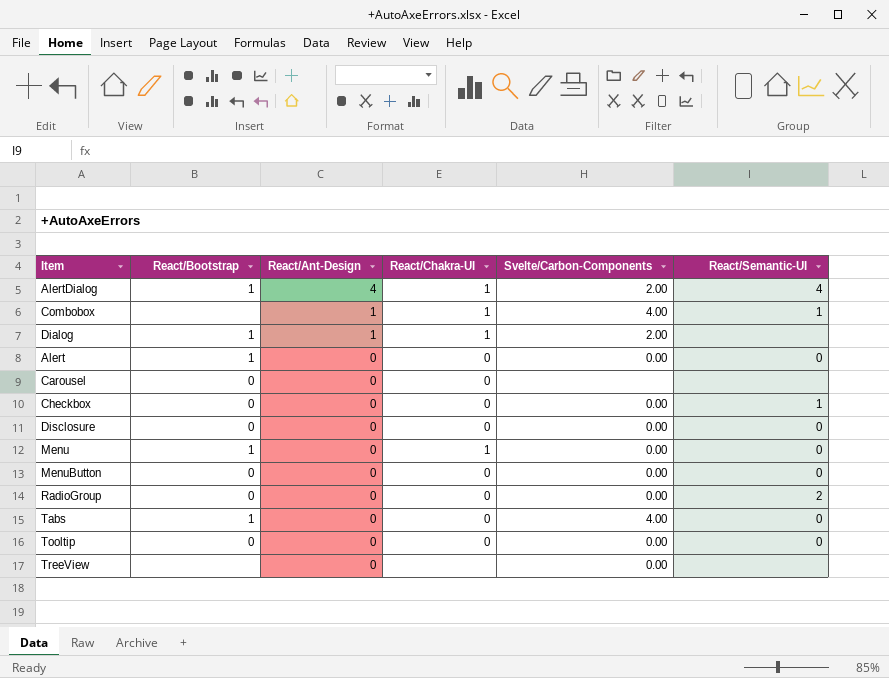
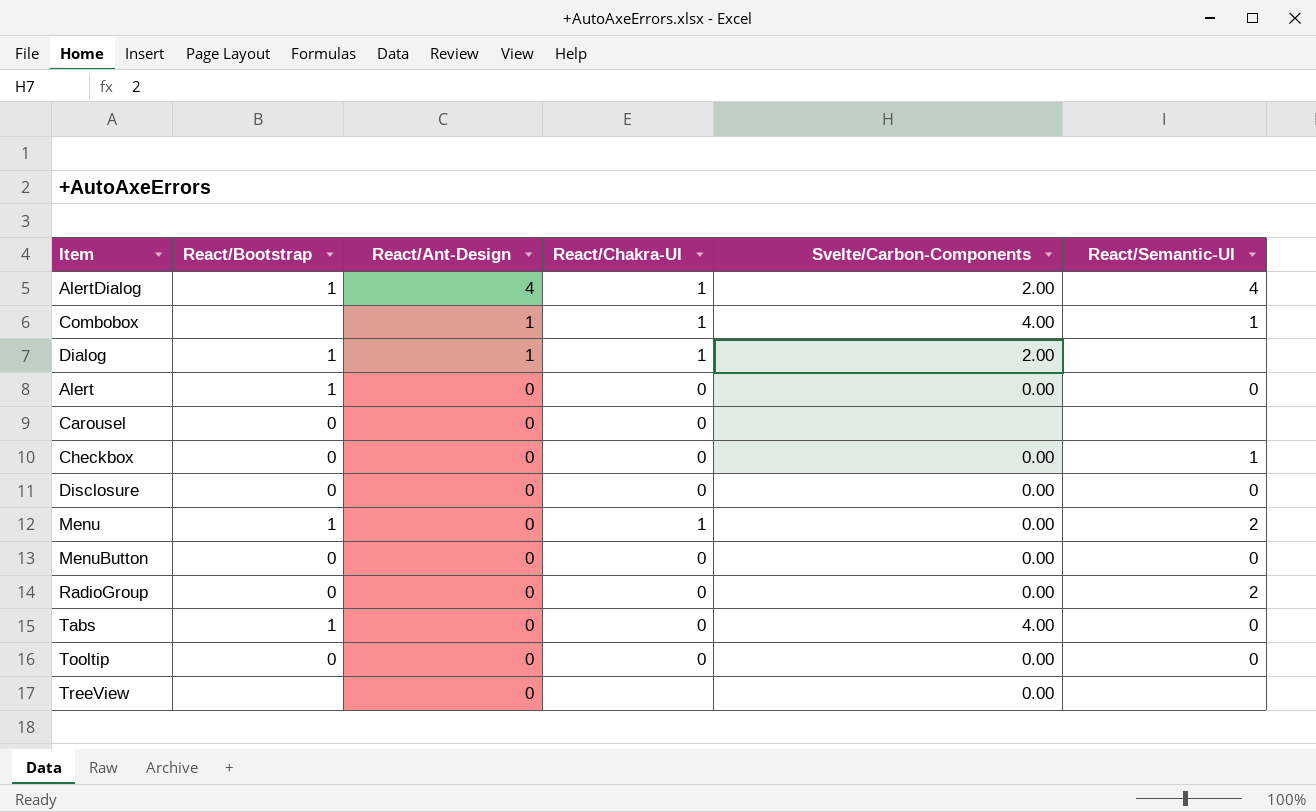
Menu | React/Semantic-UI: 0 -> 2

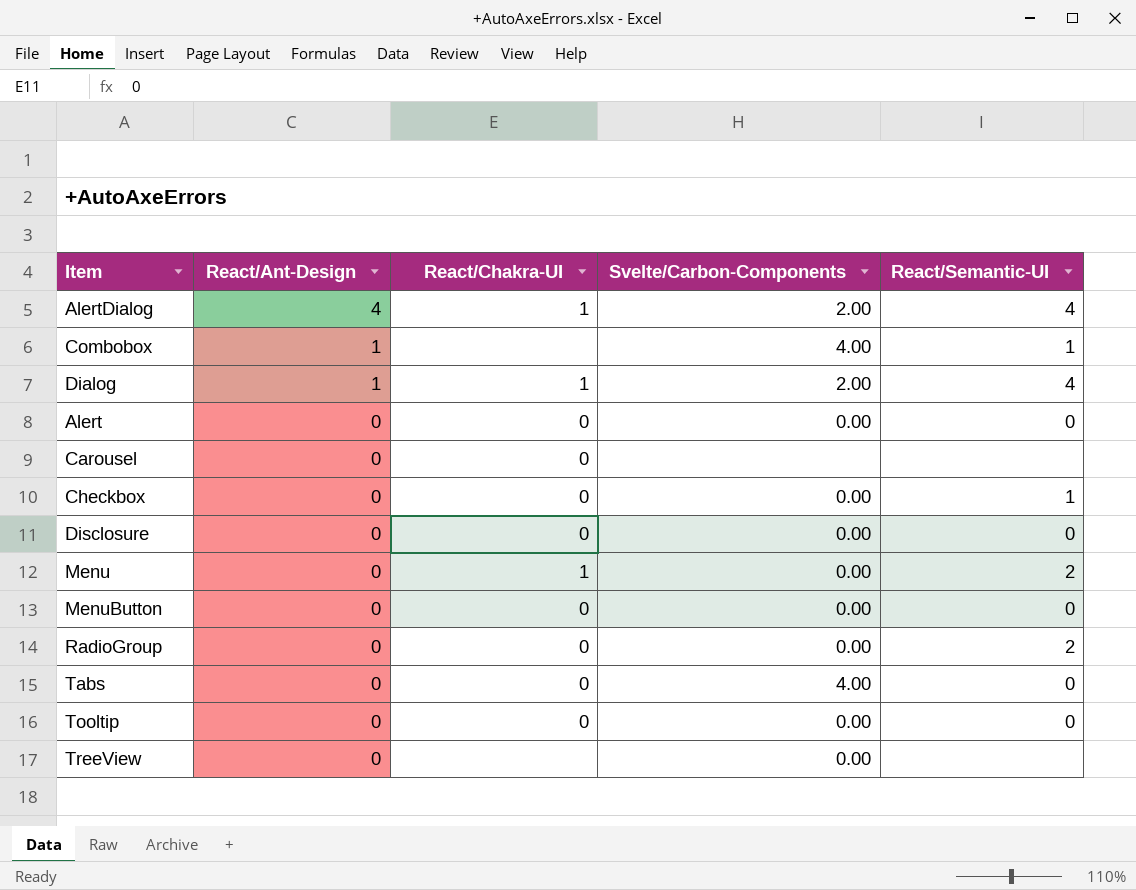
column React/Bootstrap | position: 2 -> none
Combobox | React/Chakra-UI: 1 -> none
Dialog | React/Semantic-UI: none -> 4

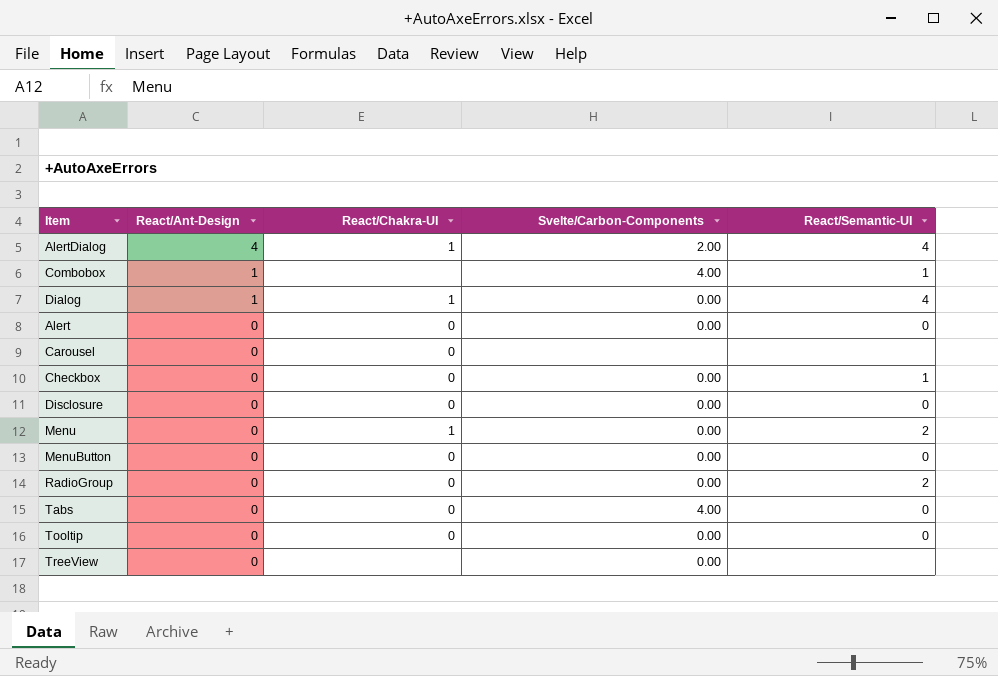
Dialog | Svelte/Carbon-Components: 2.00 -> 0.00

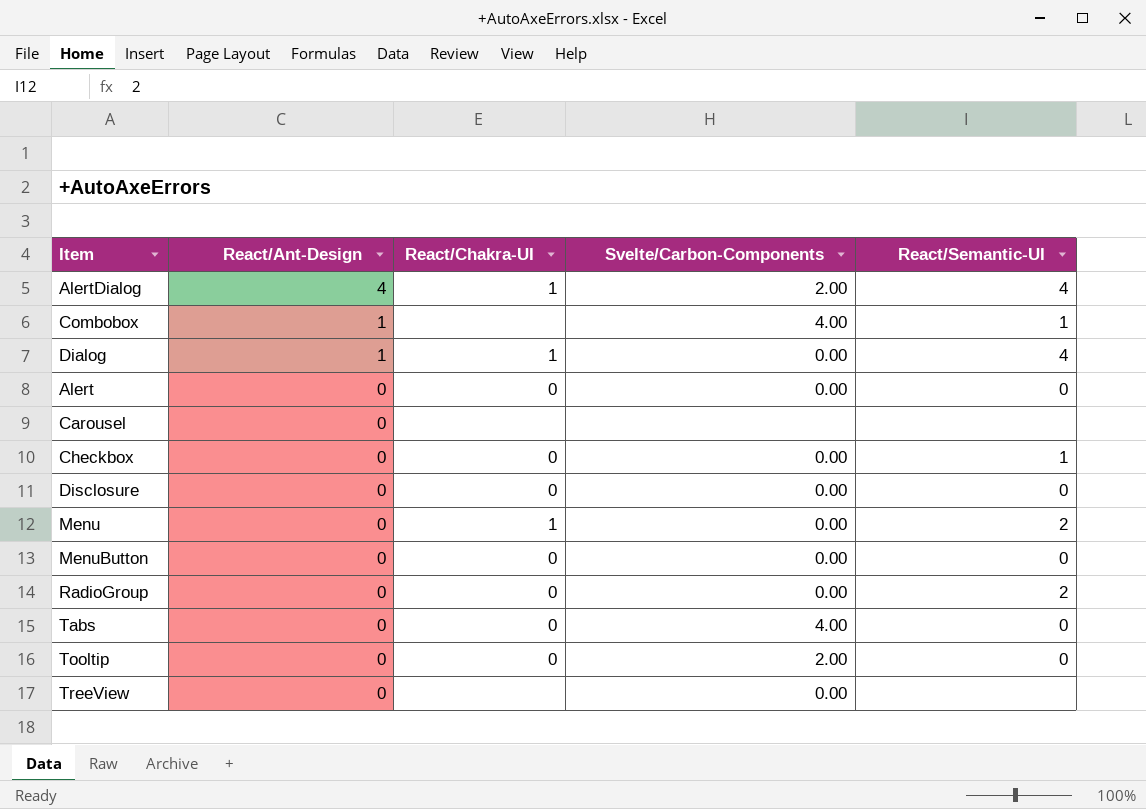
Carousel | React/Chakra-UI: 0 -> none
Tooltip | Svelte/Carbon-Components: 0.00 -> 2.00

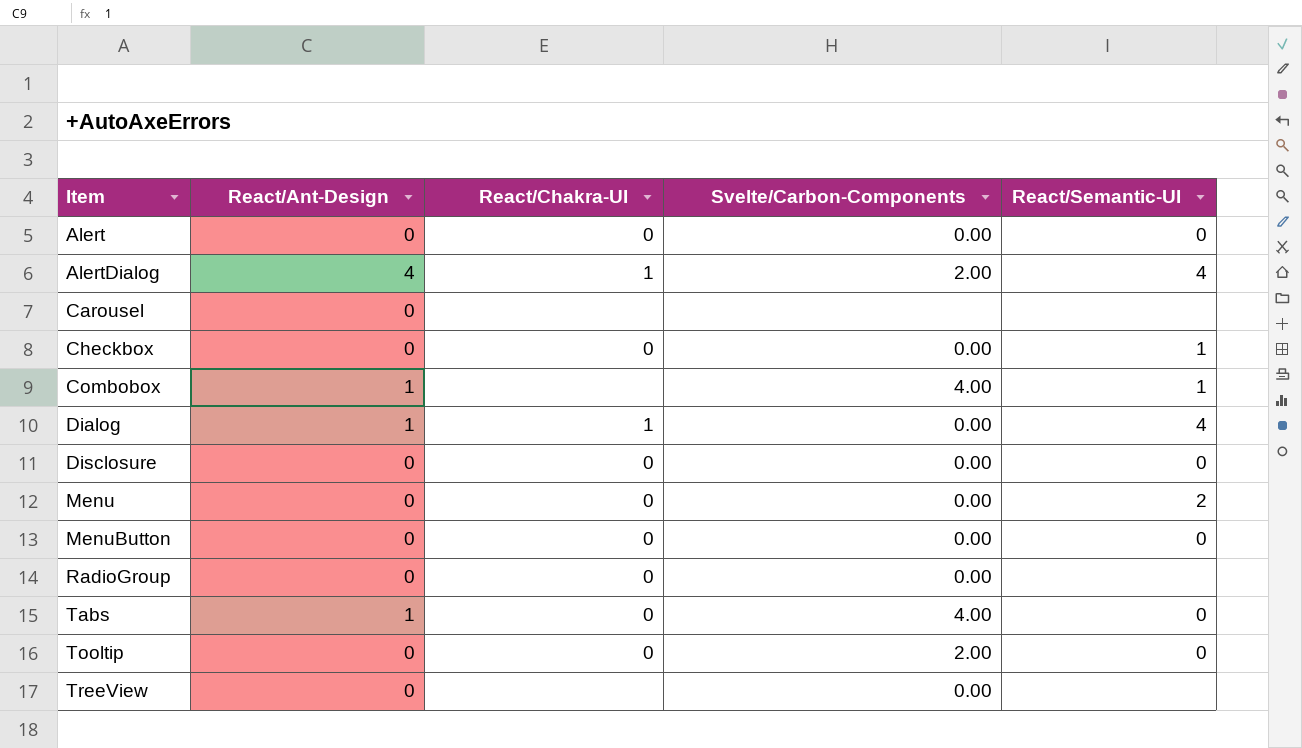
row order: React/Ant-Design descending -> Item ascending
Menu | React/Chakra-UI: 1 -> 0
RadioGroup | React/Semantic-UI: 2 -> none
Tabs | React/Ant-Design: 0 -> 1

